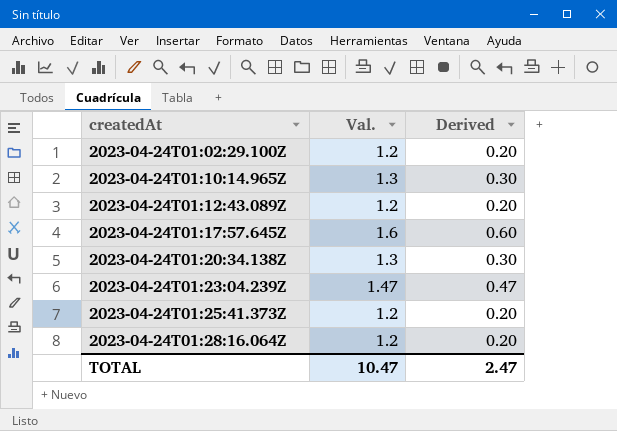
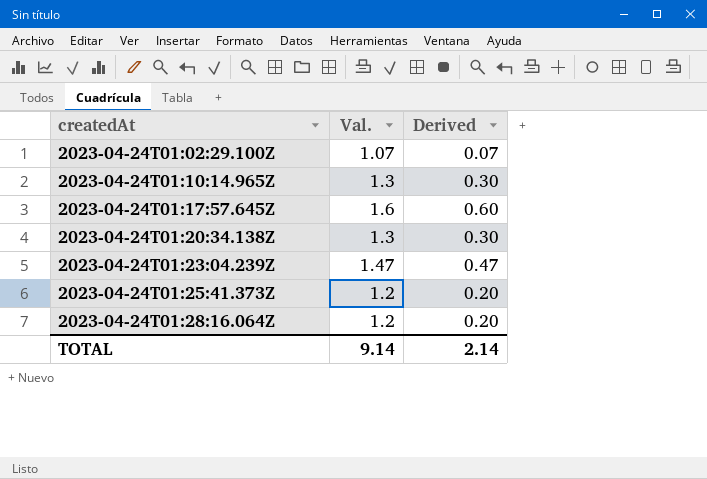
row 2023-04-24T01:12:43.089Z: 1.2 | 0.20 -> none
2023-04-24T01:02:29.100Z | Val.: 1.2 -> 1.07
2023-04-24T01:02:29.100Z | Derived: 0.20 -> 0.07
TOTAL | Val.: 10.47 -> 9.14
TOTAL | Derived: 2.47 -> 2.14

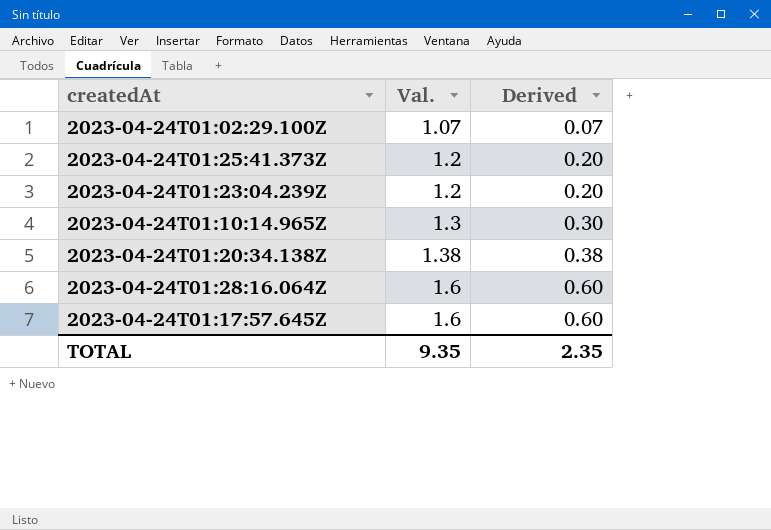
row order: createdAt ascending -> Val. ascending
2023-04-24T01:23:04.239Z | Val.: 1.47 -> 1.2
2023-04-24T01:23:04.239Z | Derived: 0.47 -> 0.20
2023-04-24T01:20:34.138Z | Val.: 1.3 -> 1.38
2023-04-24T01:20:34.138Z | Derived: 0.30 -> 0.38
2023-04-24T01:28:16.064Z | Val.: 1.2 -> 1.6
2023-04-24T01:28:16.064Z | Derived: 0.20 -> 0.60
TOTAL | Val.: 9.14 -> 9.35
TOTAL | Derived: 2.14 -> 2.35

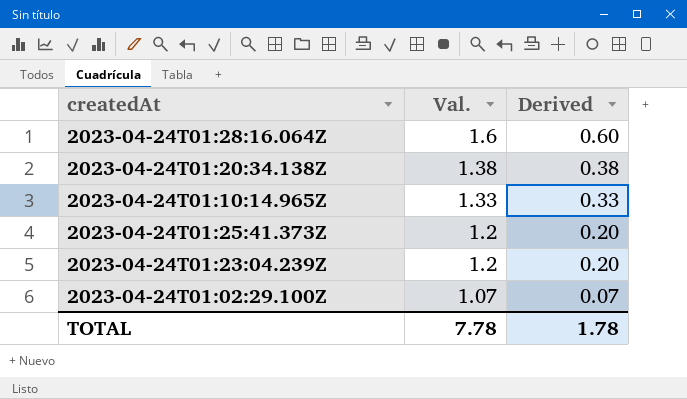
row order: Val. ascending -> Val. descending
row 2023-04-24T01:17:57.645Z: 1.6 | 0.60 -> none
2023-04-24T01:10:14.965Z | Val.: 1.3 -> 1.33
2023-04-24T01:10:14.965Z | Derived: 0.30 -> 0.33
TOTAL | Val.: 9.35 -> 7.78
TOTAL | Derived: 2.35 -> 1.78

